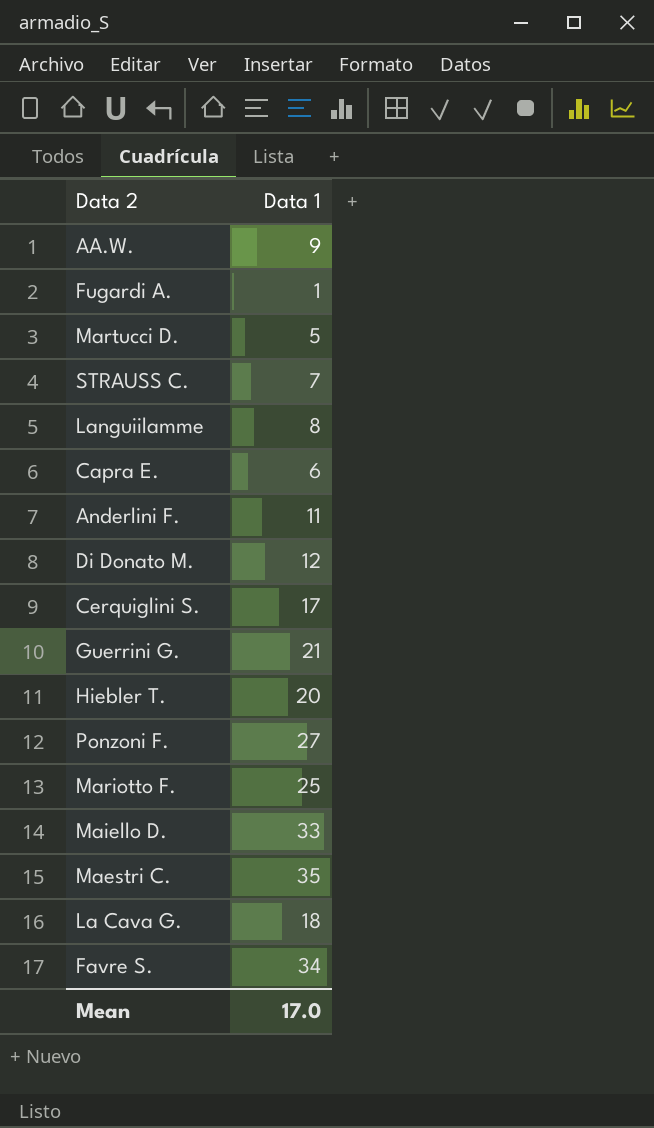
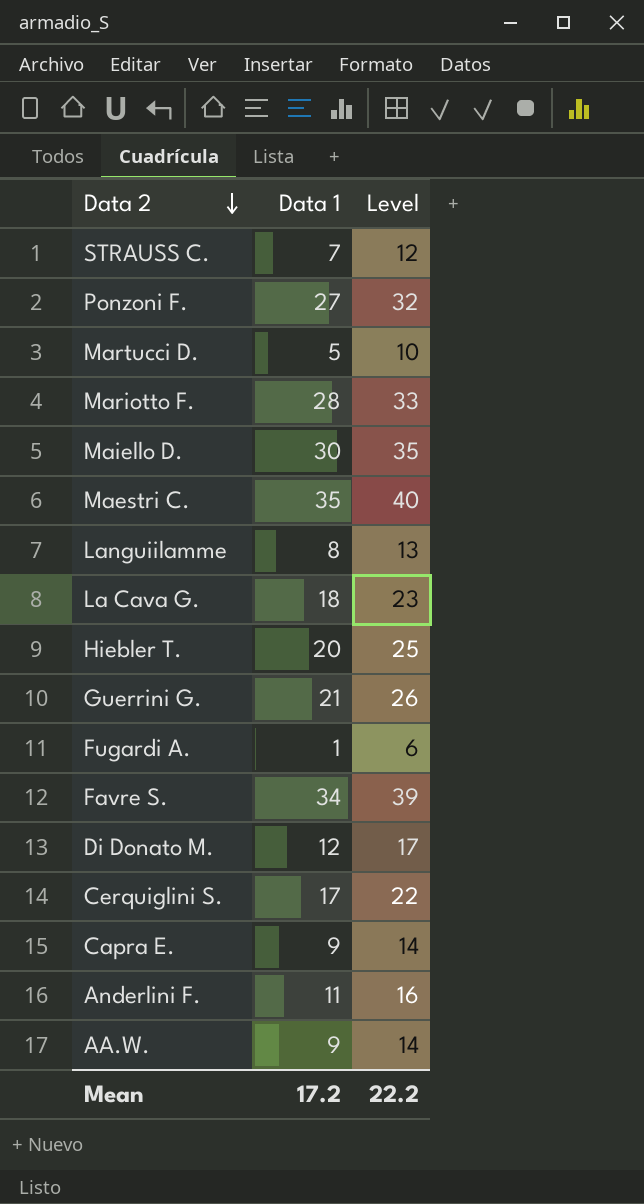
row order: none -> Data 2 descending
column Level | formula: none -> [Data 1] + 5
Mariotto F. | Data 1: 25 -> 28
Maiello D. | Data 1: 33 -> 30
Capra E. | Data 1: 6 -> 9
Mean | Data 1: 17.0 -> 17.2

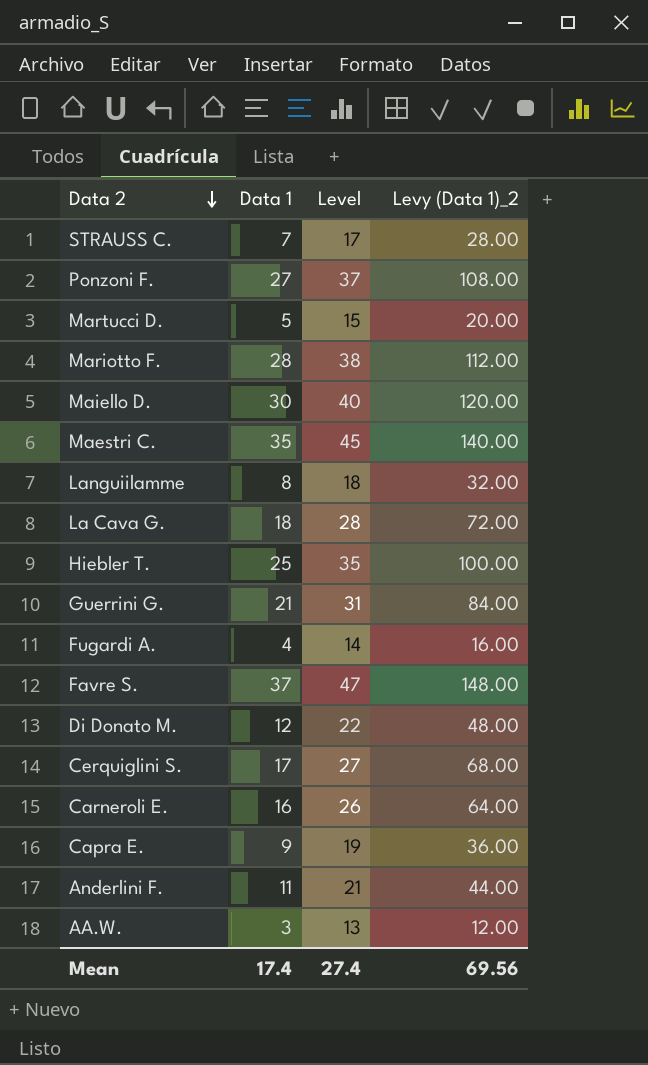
column Level | formula: [Data 1] + 5 -> [Data 1] + 10
column Levy (Data 1)_2 | formula: none -> [Data 1] * 4
Hiebler T. | Data 1: 20 -> 25
Fugardi A. | Data 1: 1 -> 4
Favre S. | Data 1: 34 -> 37
row Carneroli E.: none -> 16 | 26 | 64.00
AA.W. | Data 1: 9 -> 3
Mean | Data 1: 17.2 -> 17.4
Mean | Level: 22.2 -> 27.4

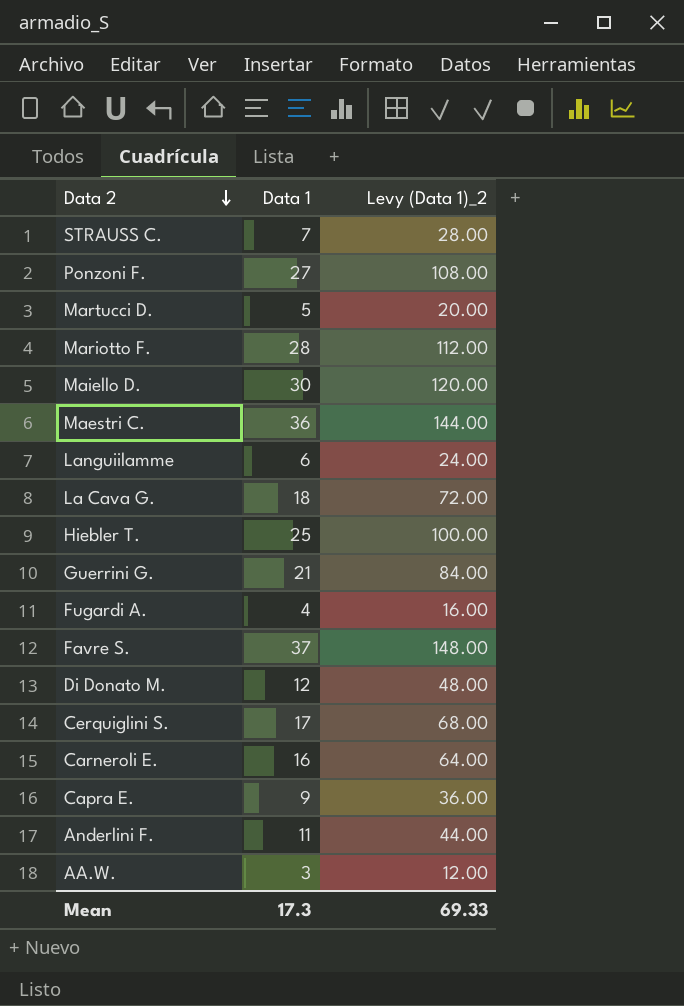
column Level | formula: [Data 1] + 10 -> none
Maestri C. | Data 1: 35 -> 36
Maestri C. | Levy (Data 1)_2: 140.00 -> 144.00
Languiilamme | Data 1: 8 -> 6
Languiilamme | Levy (Data 1)_2: 32.00 -> 24.00
Mean | Data 1: 17.4 -> 17.3
Mean | Levy (Data 1)_2: 69.56 -> 69.33

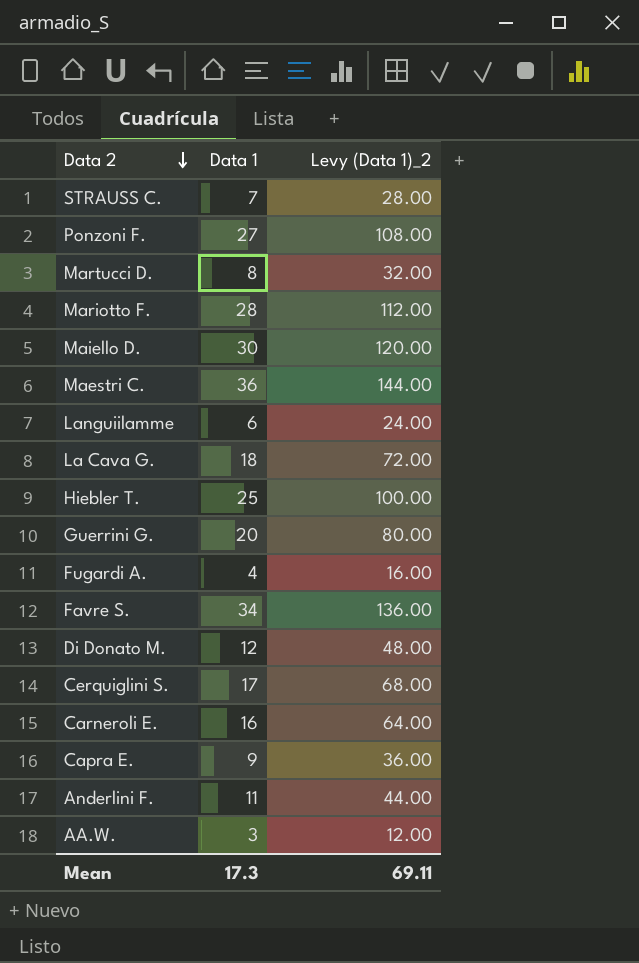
Martucci D. | Data 1: 5 -> 8
Martucci D. | Levy (Data 1)_2: 20.00 -> 32.00
Guerrini G. | Data 1: 21 -> 20
Guerrini G. | Levy (Data 1)_2: 84.00 -> 80.00
Favre S. | Data 1: 37 -> 34
Favre S. | Levy (Data 1)_2: 148.00 -> 136.00
Mean | Levy (Data 1)_2: 69.33 -> 69.11

